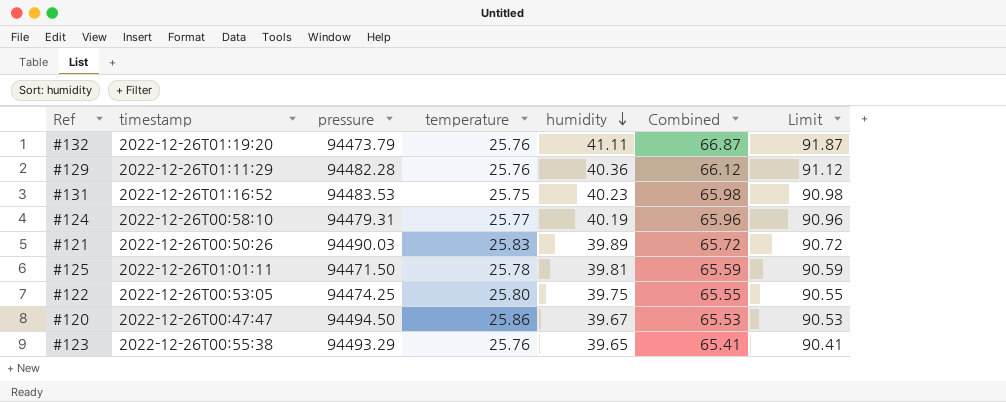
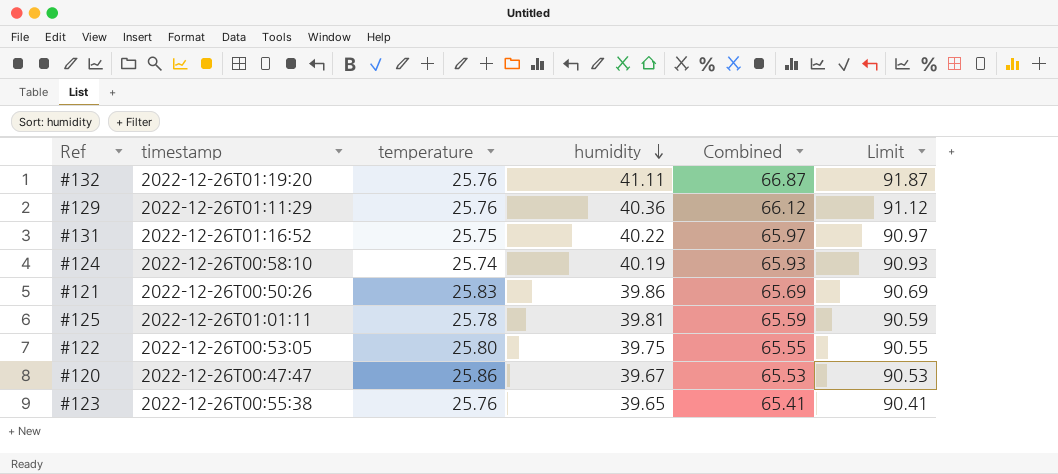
column pressure | position: 3 -> none
#131 | humidity: 40.23 -> 40.22
#131 | Combined: 65.98 -> 65.97
#131 | Limit: 90.98 -> 90.97
#124 | temperature: 25.77 -> 25.74
#124 | Combined: 65.96 -> 65.93
#124 | Limit: 90.96 -> 90.93
#121 | humidity: 39.89 -> 39.86
#121 | Combined: 65.72 -> 65.69
#121 | Limit: 90.72 -> 90.69

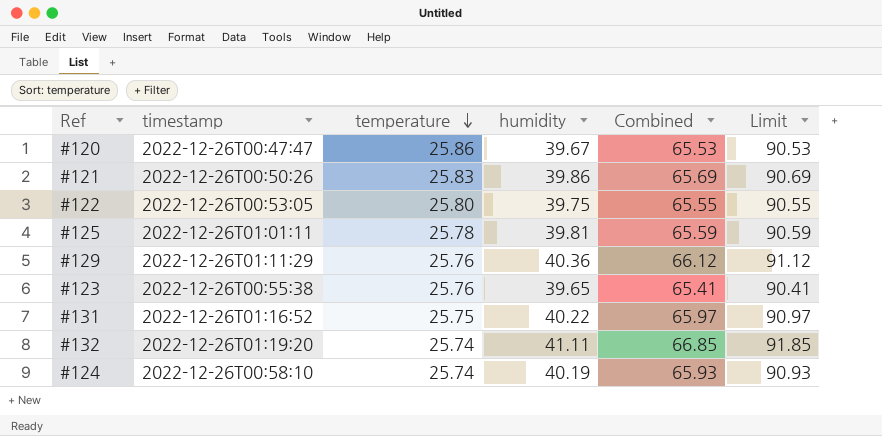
row order: humidity descending -> temperature descending
#132 | temperature: 25.76 -> 25.74
#132 | Combined: 66.87 -> 66.85
#132 | Limit: 91.87 -> 91.85

